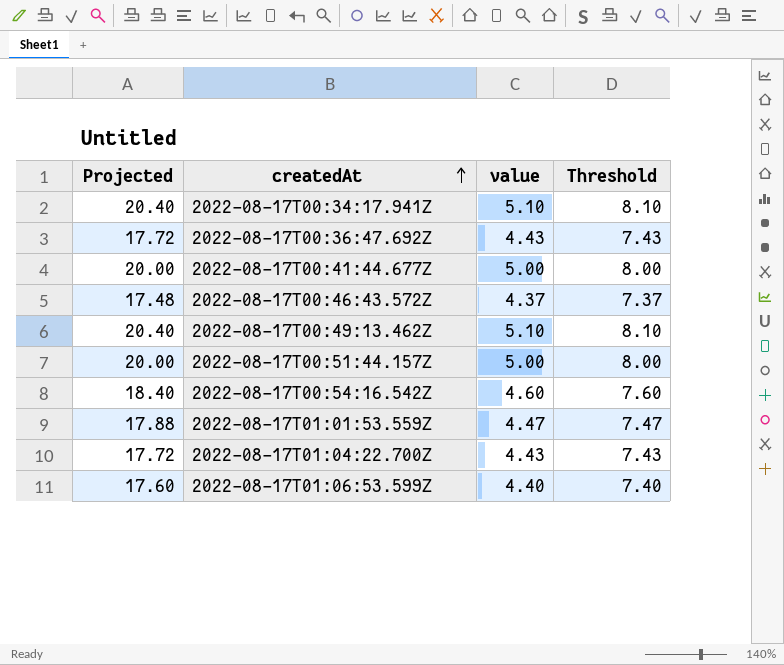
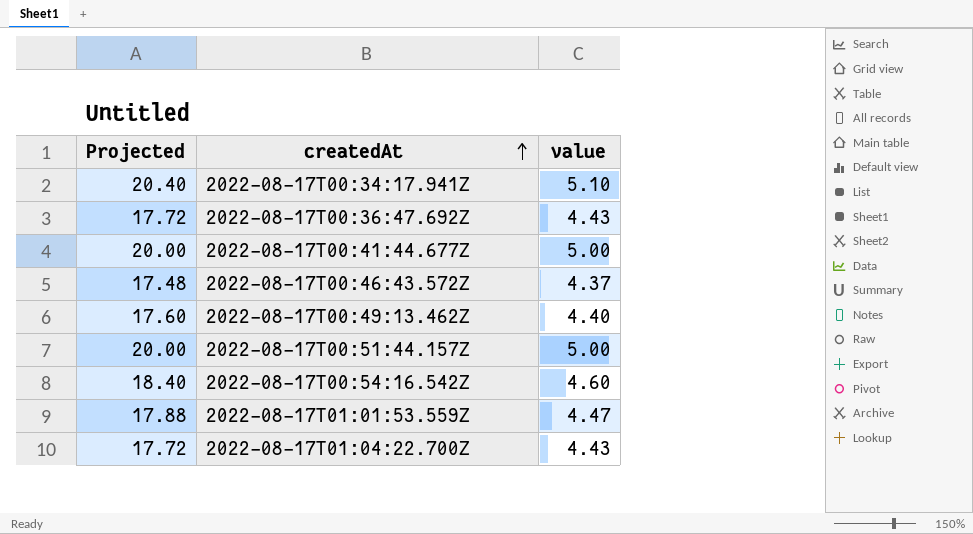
column Threshold | formula: [value] + 3 -> none
row 2022-08-17T01:06:53.599Z: 17.60 | 4.40 | 7.40 -> none
2022-08-17T00:49:13.462Z | Projected: 20.40 -> 17.60
2022-08-17T00:49:13.462Z | value: 5.10 -> 4.40

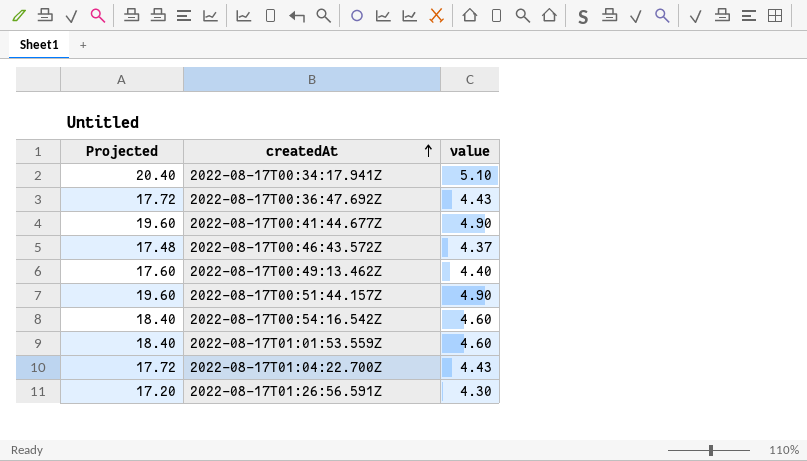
2022-08-17T00:41:44.677Z | Projected: 20.00 -> 19.60
2022-08-17T00:41:44.677Z | value: 5.00 -> 4.90
2022-08-17T00:51:44.157Z | Projected: 20.00 -> 19.60
2022-08-17T00:51:44.157Z | value: 5.00 -> 4.90
2022-08-17T01:01:53.559Z | Projected: 17.88 -> 18.40
2022-08-17T01:01:53.559Z | value: 4.47 -> 4.60
row 2022-08-17T01:26:56.591Z: none -> 17.20 | 4.30

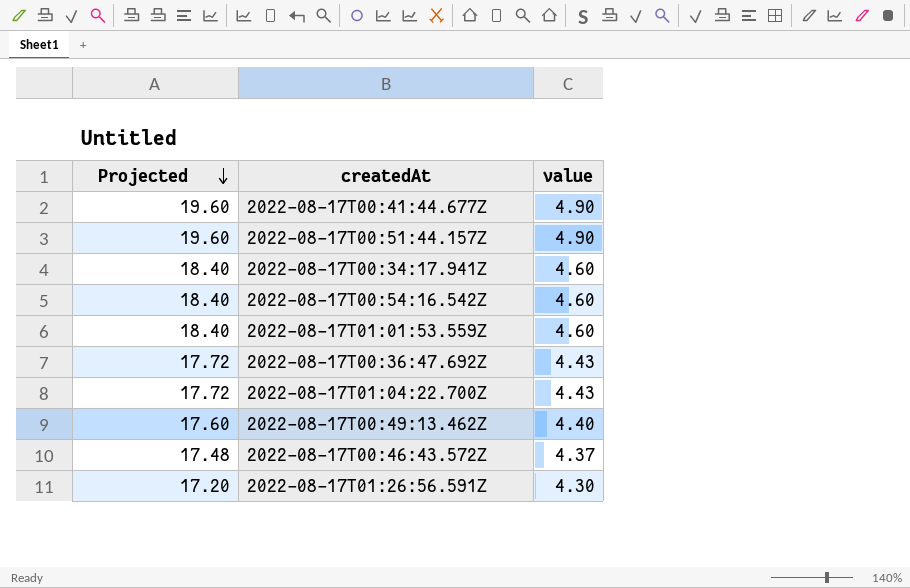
row order: createdAt ascending -> Projected descending
2022-08-17T00:34:17.941Z | Projected: 20.40 -> 18.40
2022-08-17T00:34:17.941Z | value: 5.10 -> 4.60

